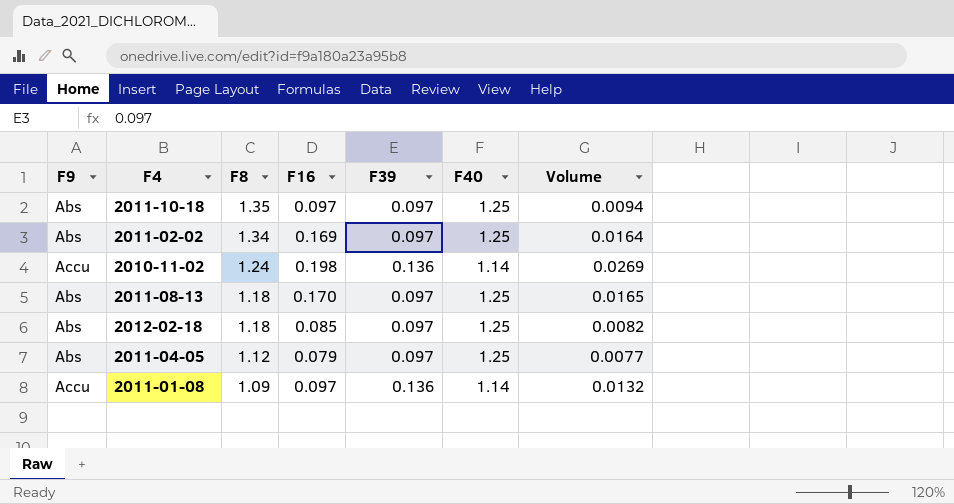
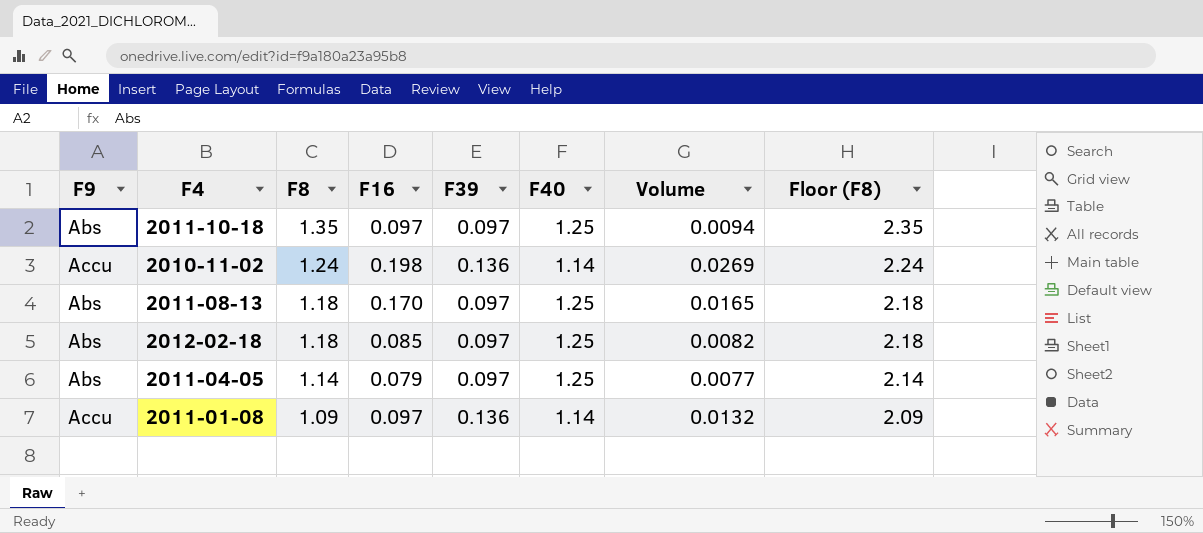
column Floor (F8) | formula: none -> [F8] + 1
row 2011-02-02: Abs | 1.34 | 0.169 | 0.097 | 1.25 | 0.0164 -> none
2011-04-05 | F8: 1.12 -> 1.14

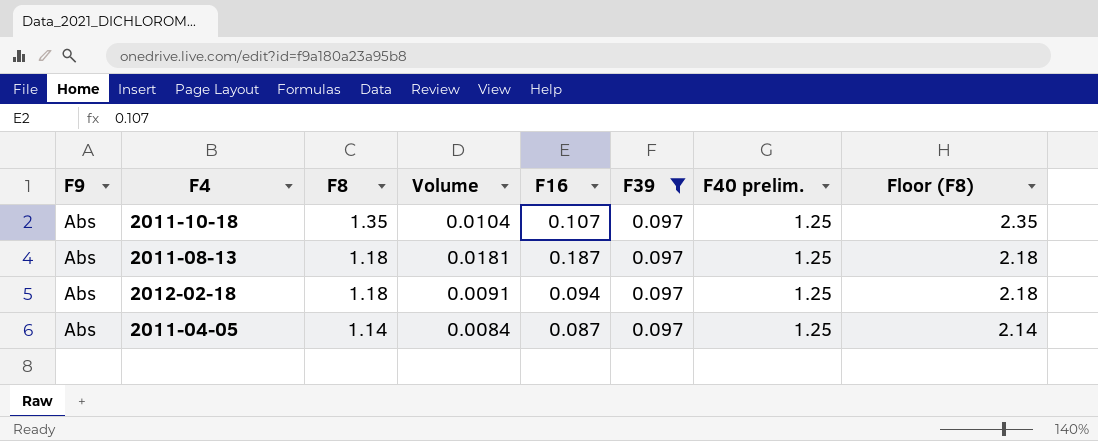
filter: none -> F39 = 0.097
column Volume | position: 7 -> 4
column name: F40 -> F40 prelim.
2011-10-18 | Volume: 0.0094 -> 0.0104
2011-10-18 | F16: 0.097 -> 0.107
2011-08-13 | Volume: 0.0165 -> 0.0181
2011-08-13 | F16: 0.170 -> 0.187
2012-02-18 | Volume: 0.0082 -> 0.0091
2012-02-18 | F16: 0.085 -> 0.094
2011-04-05 | Volume: 0.0077 -> 0.0084
2011-04-05 | F16: 0.079 -> 0.087

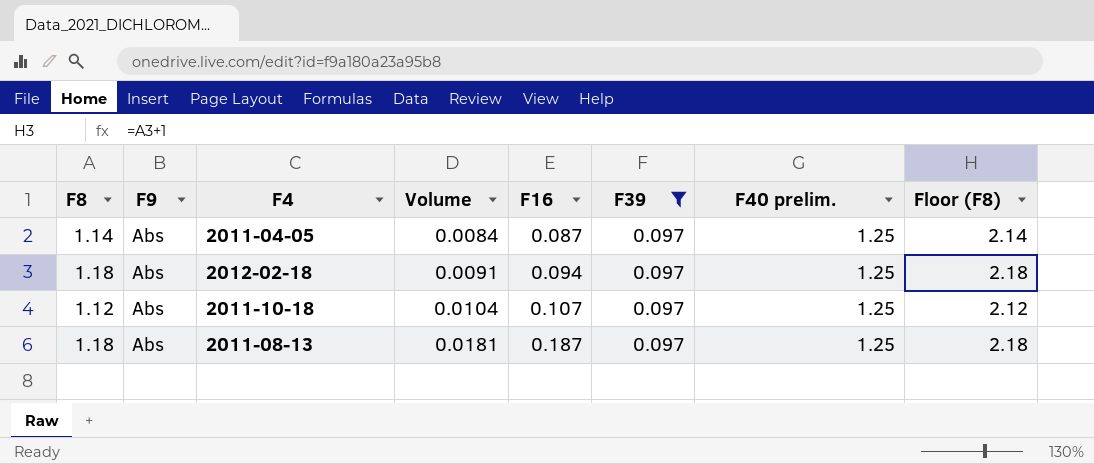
row order: F8 descending -> Volume ascending
column F8 | position: 3 -> 1
2011-10-18 | F8: 1.35 -> 1.12
2011-10-18 | Floor (F8): 2.35 -> 2.12

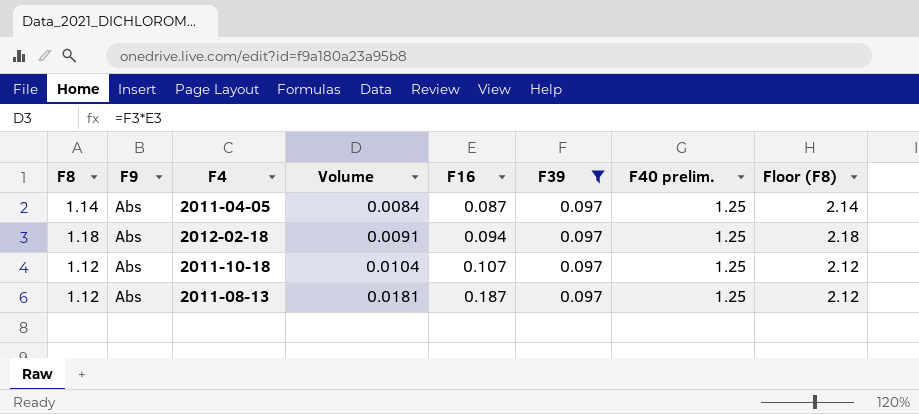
2011-08-13 | F8: 1.18 -> 1.12
2011-08-13 | Floor (F8): 2.18 -> 2.12

